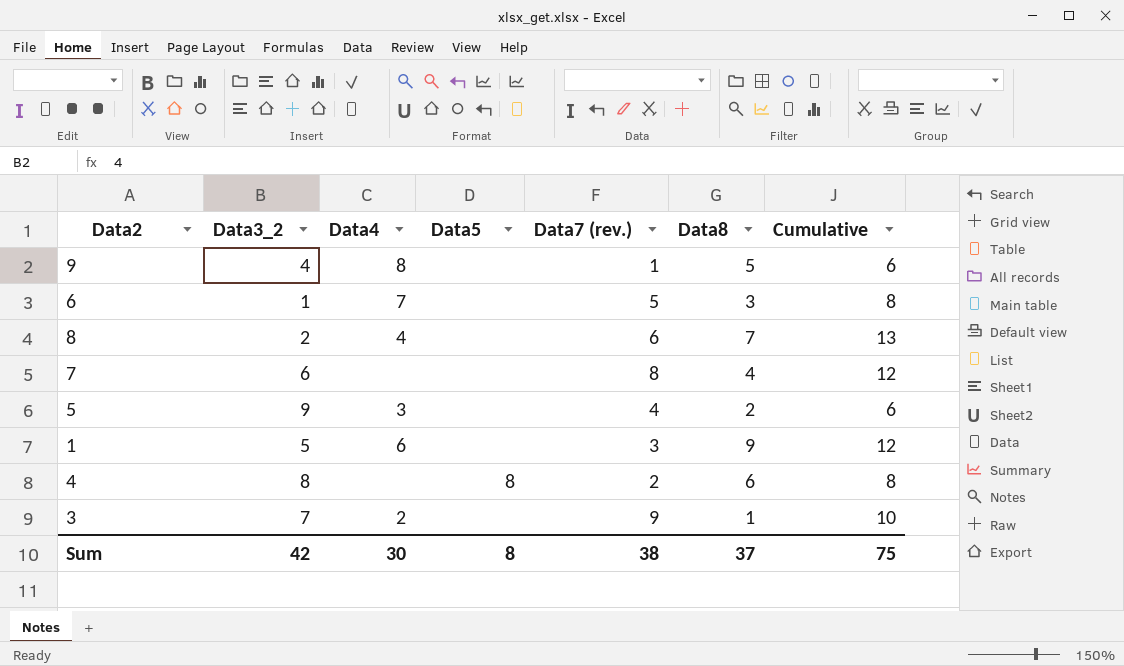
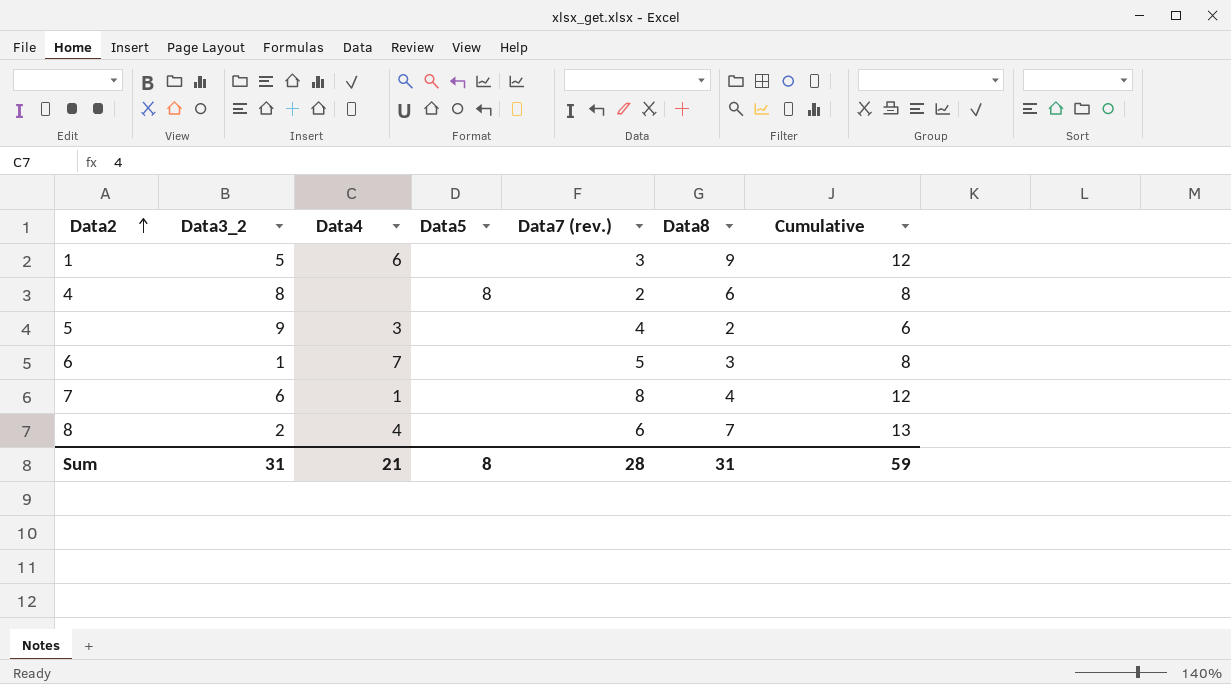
row order: none -> Data2 ascending
row 9: 4 | 8 | none | 1 | 5 | 6 -> none
row 3: 7 | 2 | none | 9 | 1 | 10 -> none
7 | Data4: none -> 1
Sum | Data3_2: 42 -> 31
Sum | Data4: 30 -> 21
Sum | Data7 (rev.): 38 -> 28
Sum | Data8: 37 -> 31
Sum | Cumulative: 75 -> 59

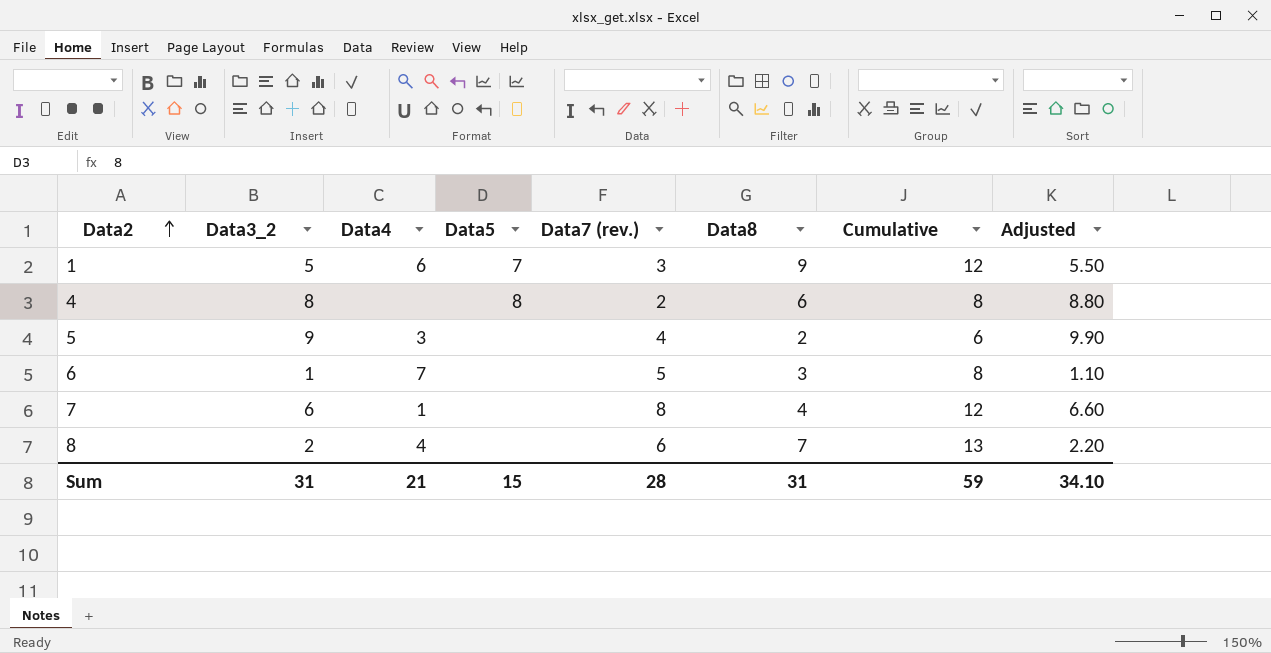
column Adjusted | formula: none -> [Data3_2] * 1.1
1 | Data5: none -> 7
Sum | Data5: 8 -> 15

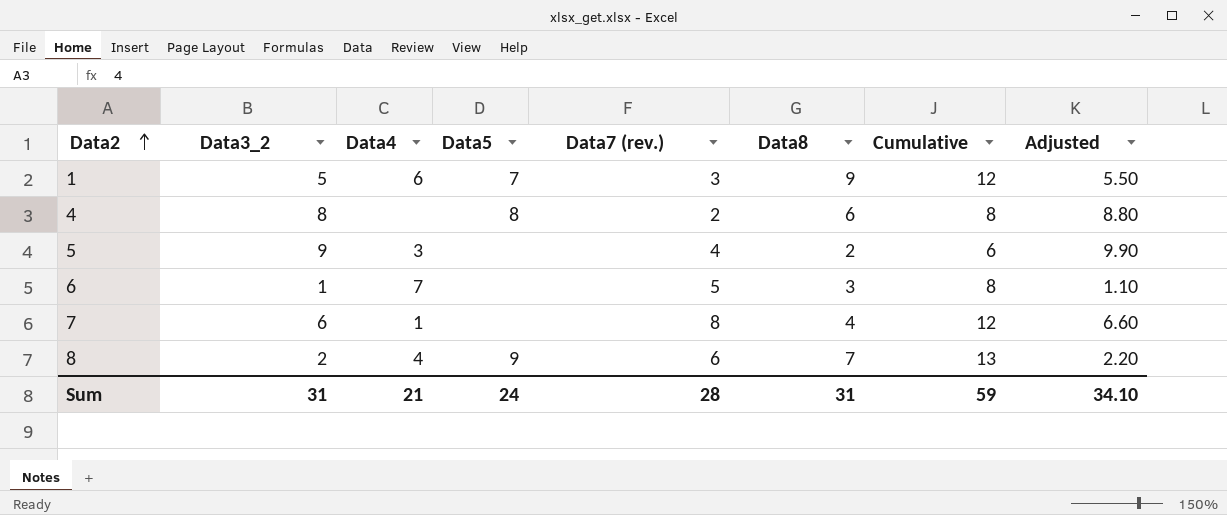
8 | Data5: none -> 9
Sum | Data5: 15 -> 24

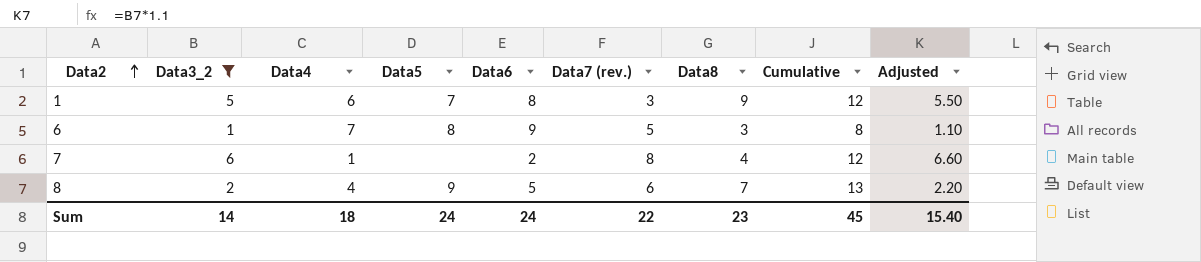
filter: none -> Data3_2 <= 6
column Data6 | position: none -> 5
6 | Data5: none -> 8
Sum | Data3_2: 31 -> 14
Sum | Data4: 21 -> 18
Sum | Data7 (rev.): 28 -> 22
Sum | Data8: 31 -> 23
Sum | Cumulative: 59 -> 45
Sum | Adjusted: 34.10 -> 15.40

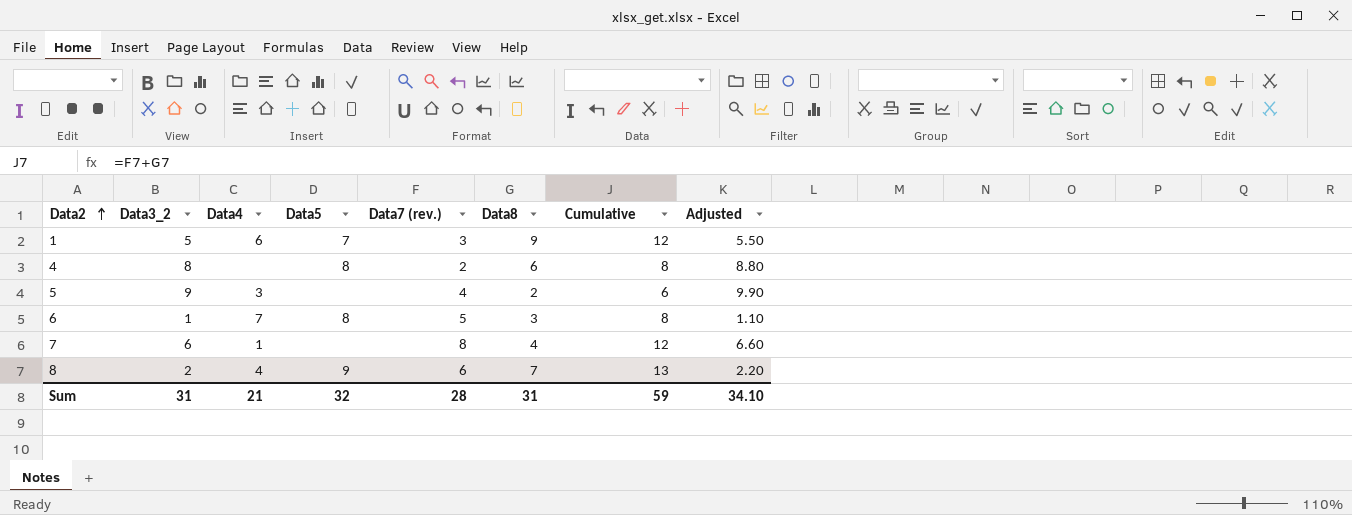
filter: Data3_2 <= 6 -> none
column Data6 | position: 5 -> none
Sum | Data3_2: 14 -> 31
Sum | Data4: 18 -> 21
Sum | Data5: 24 -> 32
Sum | Data7 (rev.): 22 -> 28
Sum | Data8: 23 -> 31
Sum | Cumulative: 45 -> 59
Sum | Adjusted: 15.40 -> 34.10

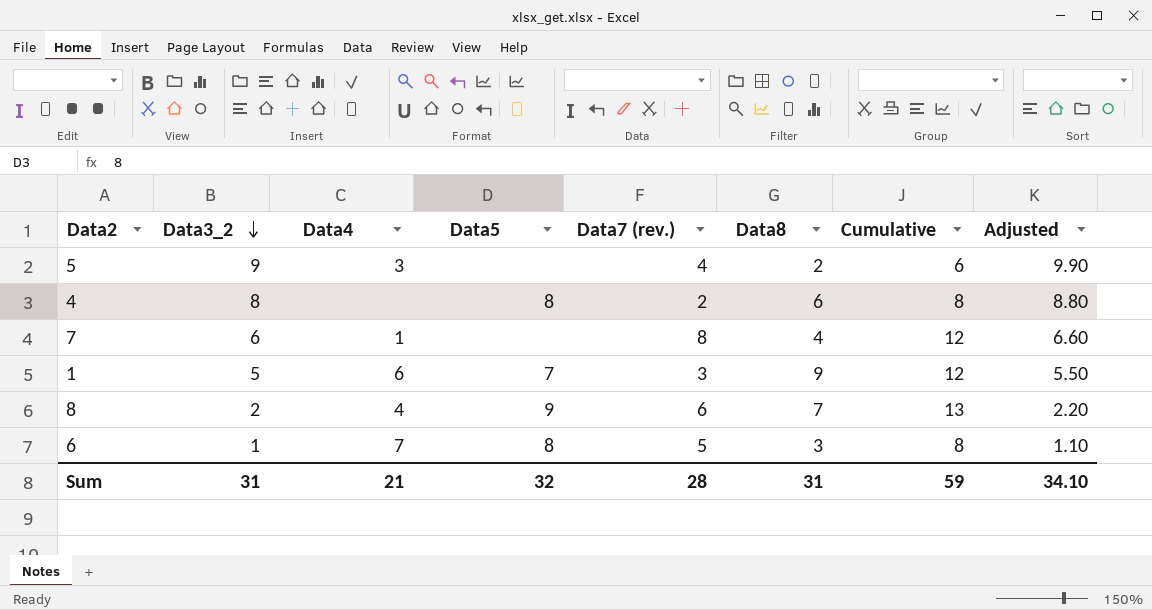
row order: Data2 ascending -> Data3_2 descending

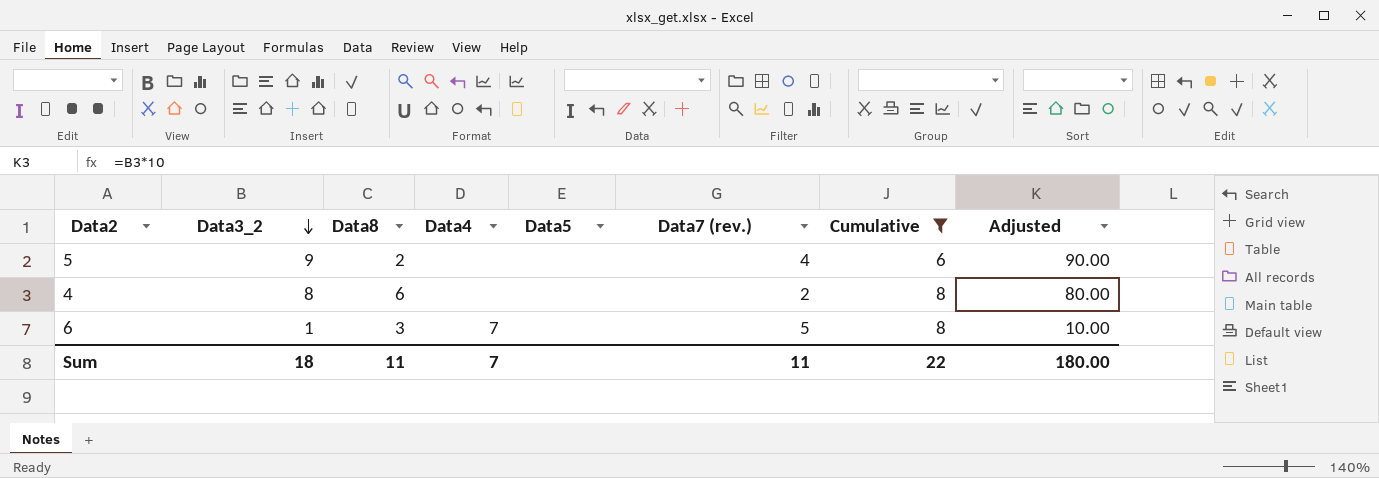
filter: none -> Cumulative <= 8
column Data8 | position: 6 -> 3
column Adjusted | formula: [Data3_2] * 1.1 -> [Data3_2] * 10
5 | Data4: 3 -> none
4 | Data5: 8 -> none
6 | Data5: 8 -> none
Sum | Data3_2: 31 -> 18
Sum | Data8: 31 -> 11
Sum | Data4: 21 -> 7
Sum | Data5: 32 -> none
Sum | Data7 (rev.): 28 -> 11
Sum | Cumulative: 59 -> 22
Sum | Adjusted: 34.10 -> 180.00

